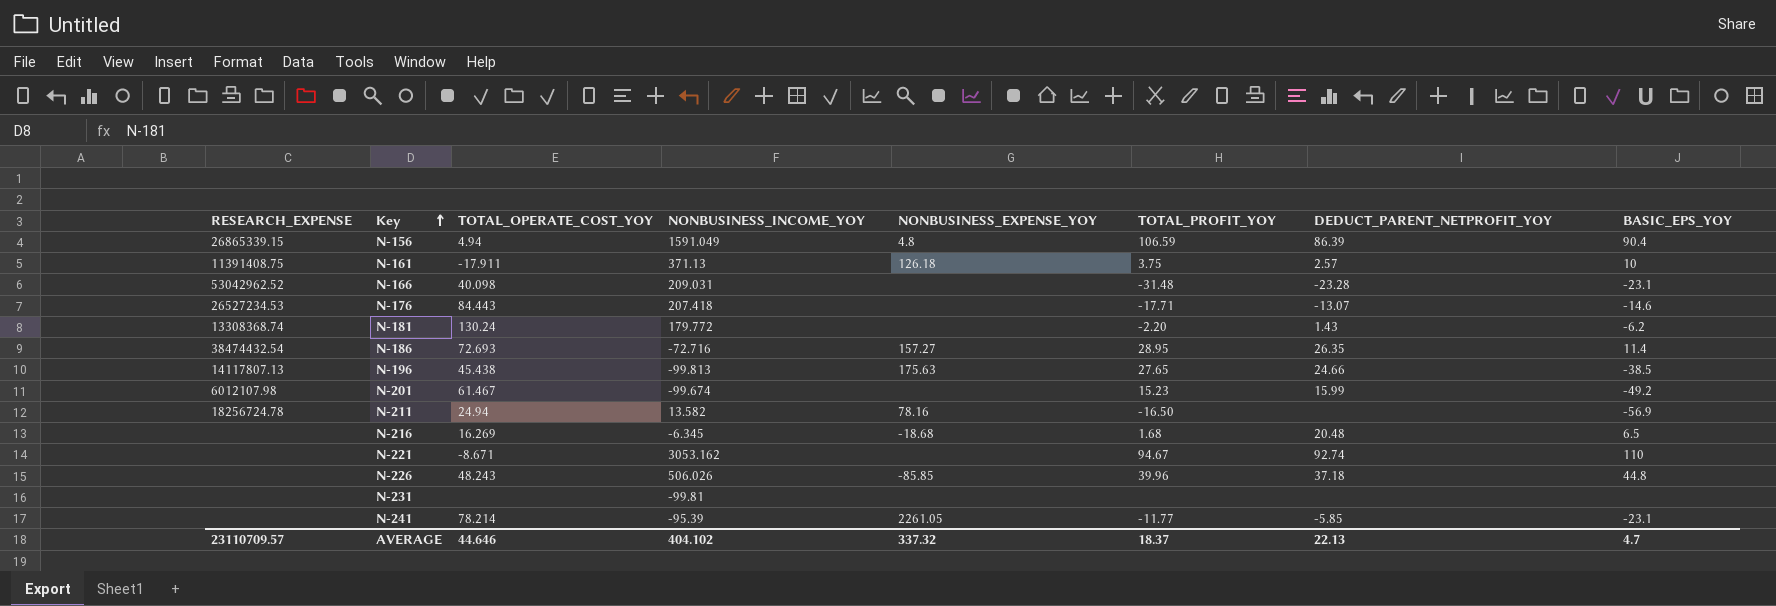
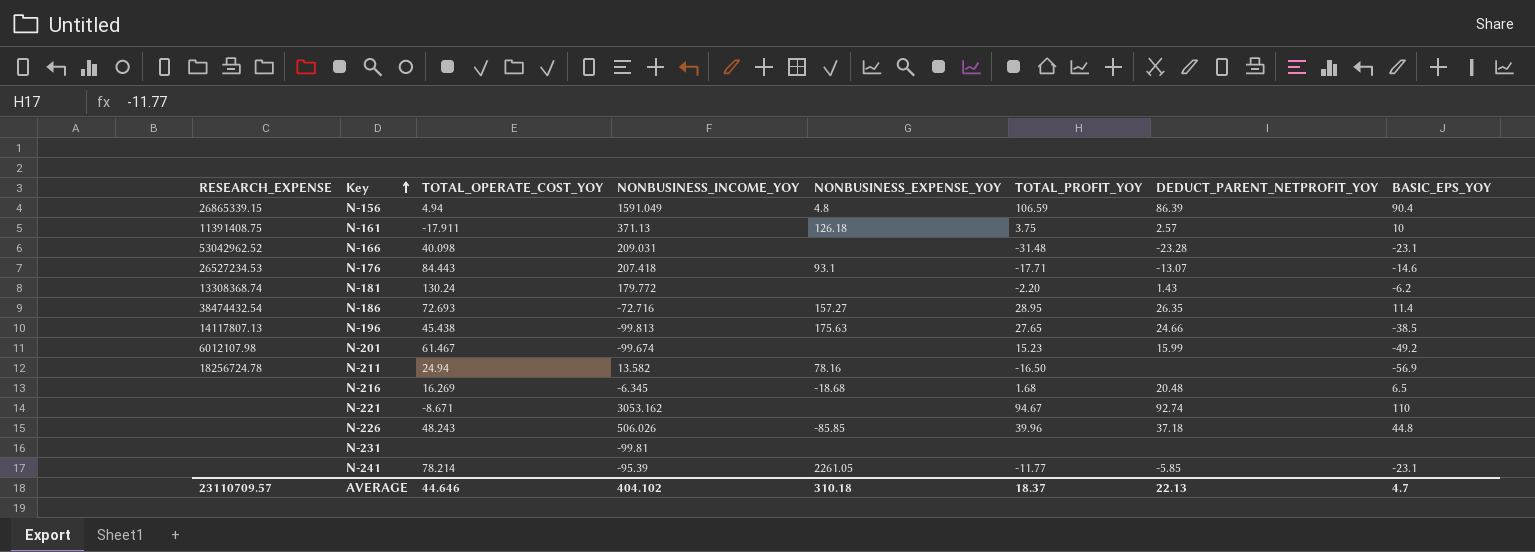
N-176 | NONBUSINESS_EXPENSE_YOY: none -> 93.1
AVERAGE | NONBUSINESS_EXPENSE_YOY: 337.32 -> 310.18

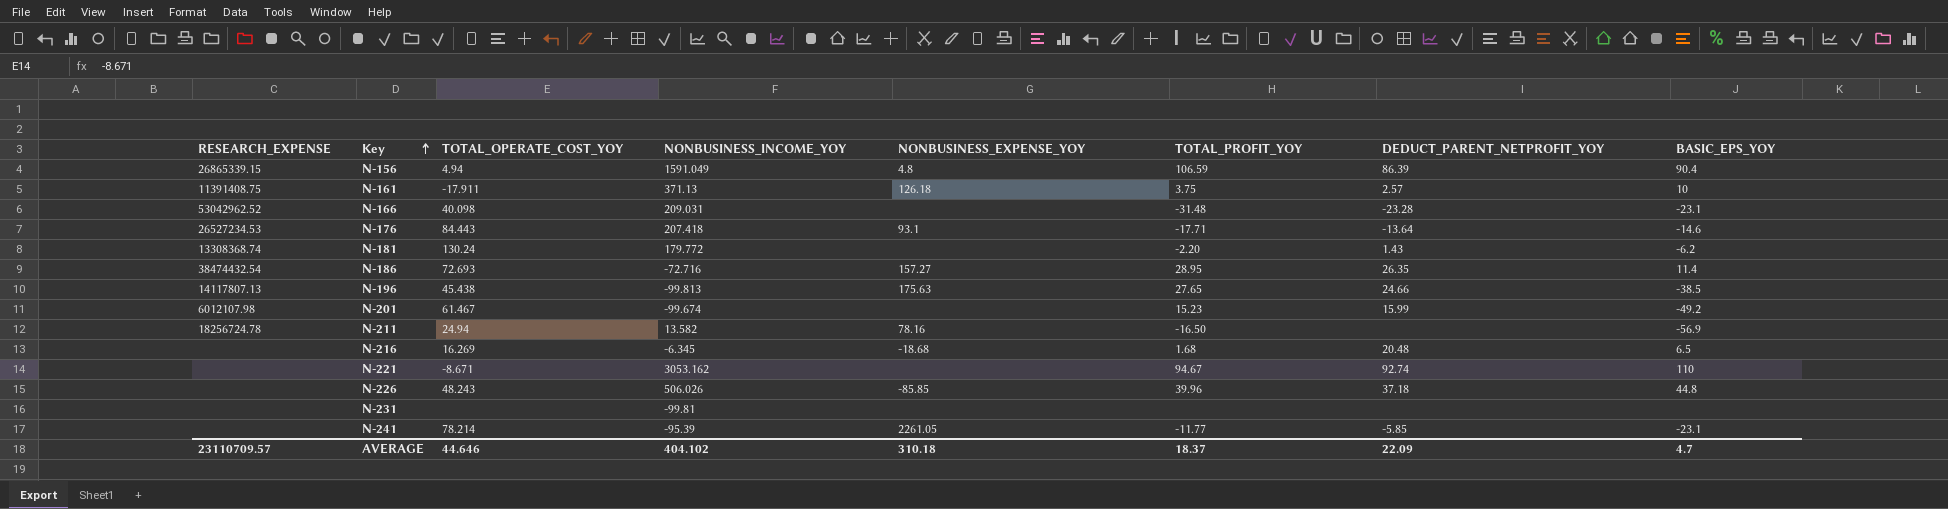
N-176 | DEDUCT_PARENT_NETPROFIT_YOY: -13.07 -> -13.64
AVERAGE | DEDUCT_PARENT_NETPROFIT_YOY: 22.13 -> 22.09

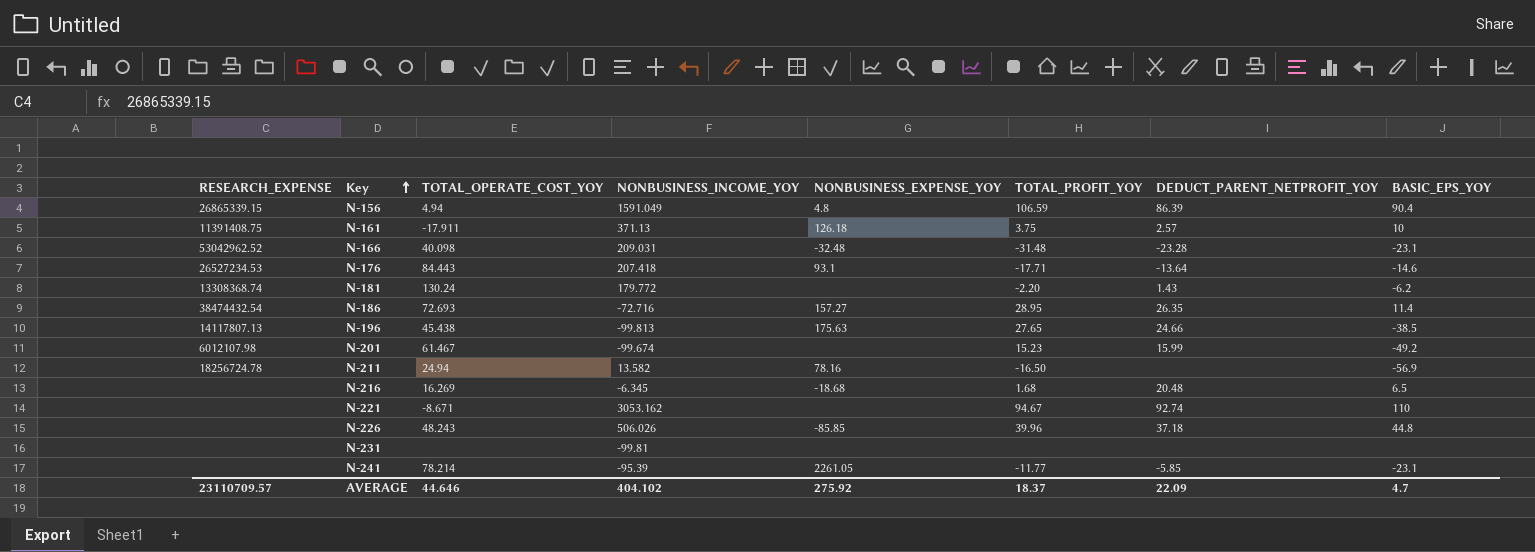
N-166 | NONBUSINESS_EXPENSE_YOY: none -> -32.48
AVERAGE | NONBUSINESS_EXPENSE_YOY: 310.18 -> 275.92

